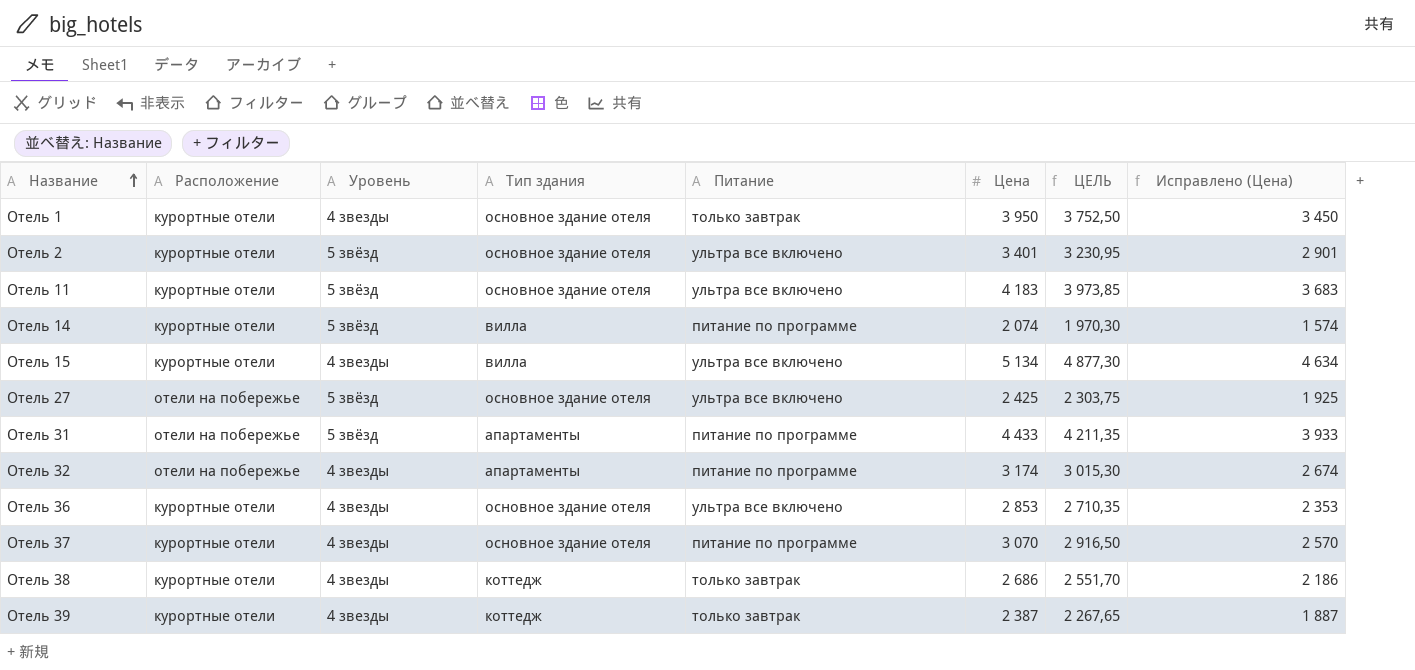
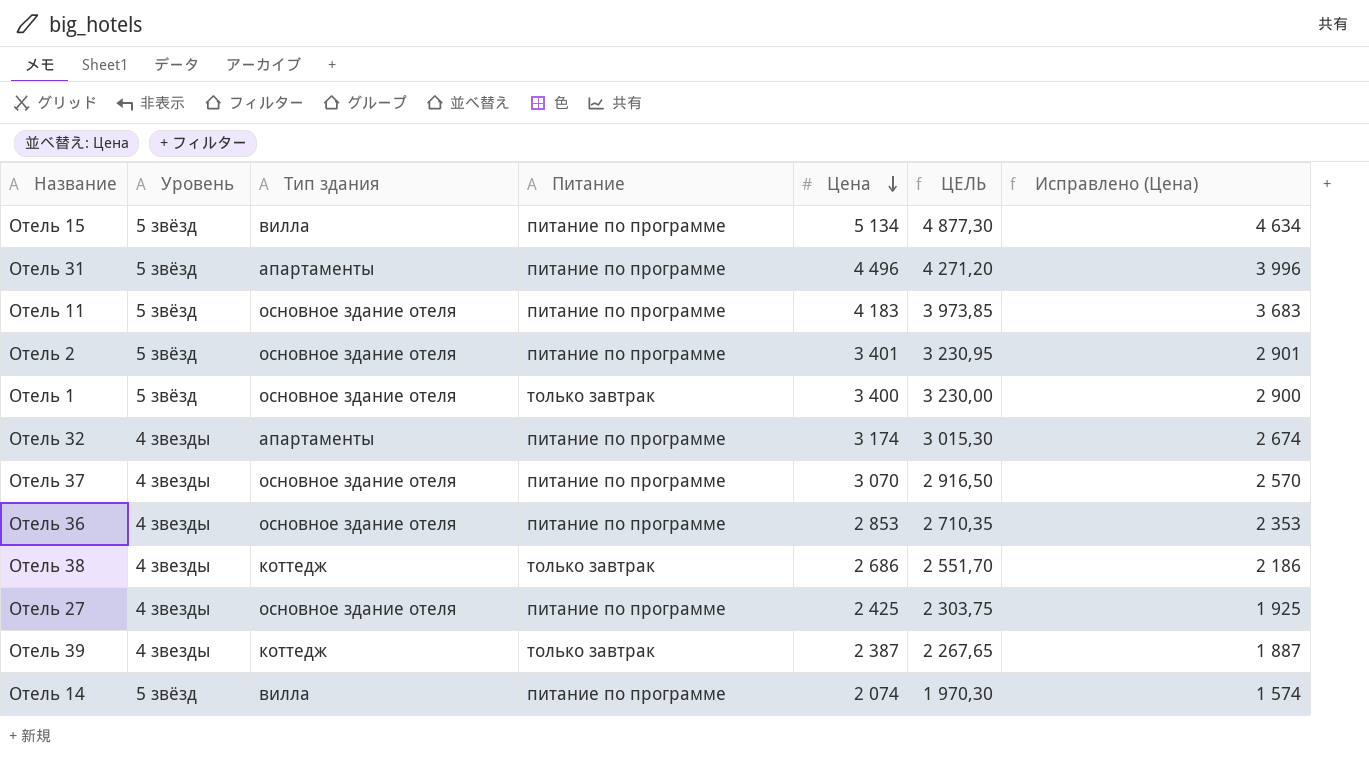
row order: Название ascending -> Цена descending
column Расположение | position: 2 -> none
Отель 15 | Уровень: 4 звезды -> 5 звёзд
Отель 15 | Питание: ультра все включено -> питание по программе
Отель 31 | Цена: 4 433 -> 4 496
Отель 31 | ЦЕЛЬ: 4 211,35 -> 4 271,20
Отель 31 | Исправлено (Цена): 3 933 -> 3 996
Отель 11 | Питание: ультра все включено -> питание по программе
Отель 2 | Питание: ультра все включено -> питание по программе
Отель 1 | Уровень: 4 звезды -> 5 звёзд
Отель 1 | Цена: 3 950 -> 3 400
Отель 1 | ЦЕЛЬ: 3 752,50 -> 3 230,00
Отель 1 | Исправлено (Цена): 3 450 -> 2 900
Отель 36 | Питание: ультра все включено -> питание по программе
Отель 27 | Уровень: 5 звёзд -> 4 звезды
Отель 27 | Питание: ультра все включено -> питание по программе

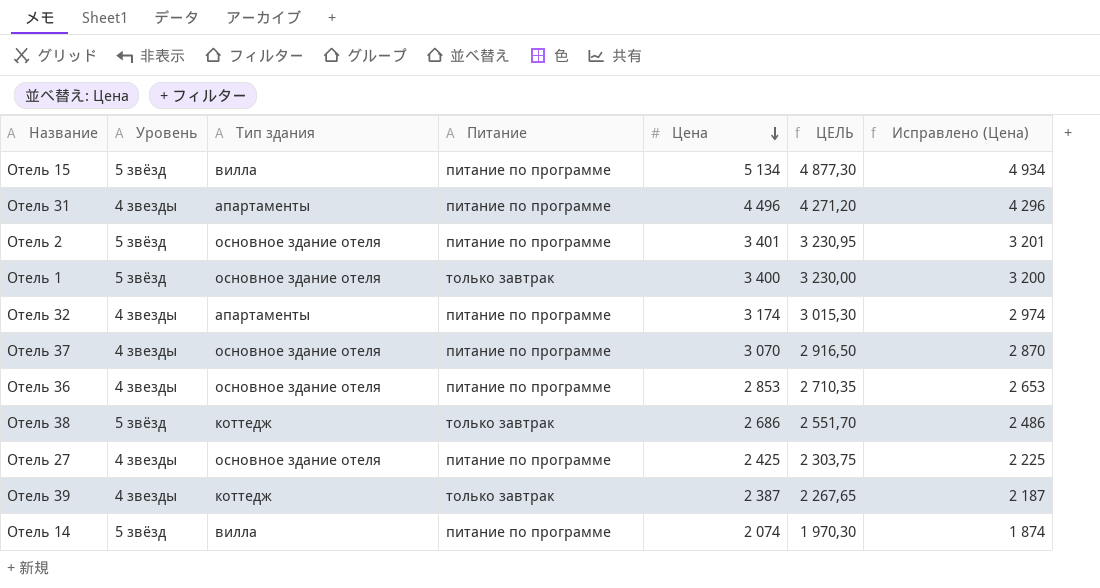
column Исправлено (Цена) | formula: [Цена] - 500 -> [Цена] - 200
row Отель 11: 5 звёзд | основное здание отеля | питание по программе | 4 183 | 3 973,85 | 3 683 -> none
Отель 31 | Уровень: 5 звёзд -> 4 звезды
Отель 38 | Уровень: 4 звезды -> 5 звёзд

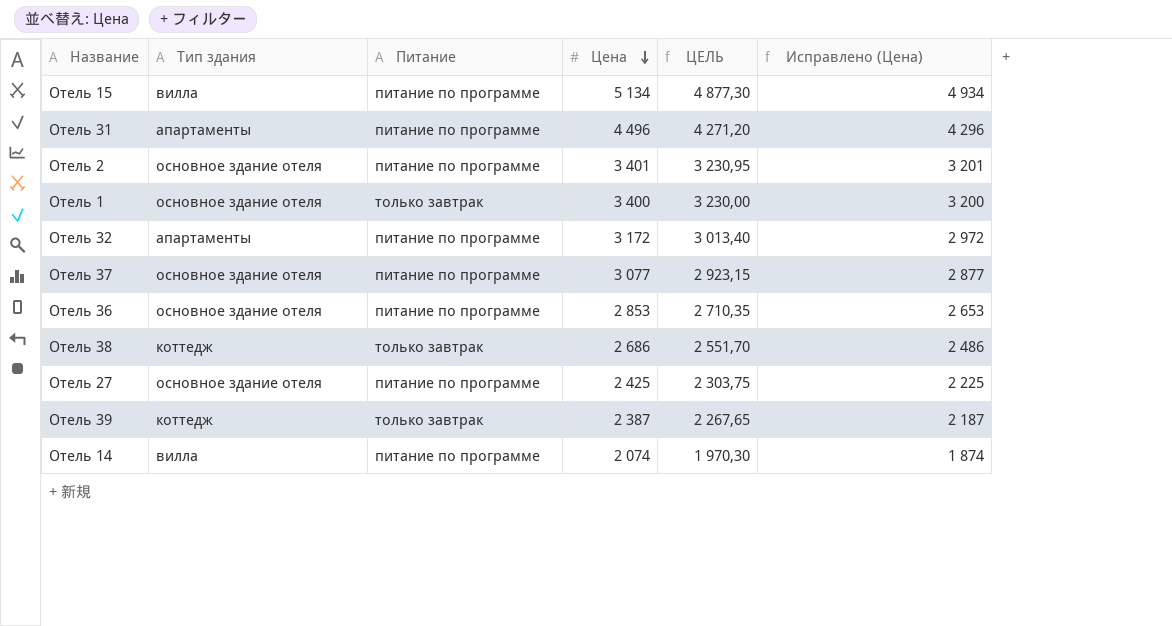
column Уровень | position: 2 -> none
Отель 32 | Цена: 3 174 -> 3 172
Отель 32 | ЦЕЛЬ: 3 015,30 -> 3 013,40
Отель 32 | Исправлено (Цена): 2 974 -> 2 972
Отель 37 | Цена: 3 070 -> 3 077
Отель 37 | ЦЕЛЬ: 2 916,50 -> 2 923,15
Отель 37 | Исправлено (Цена): 2 870 -> 2 877

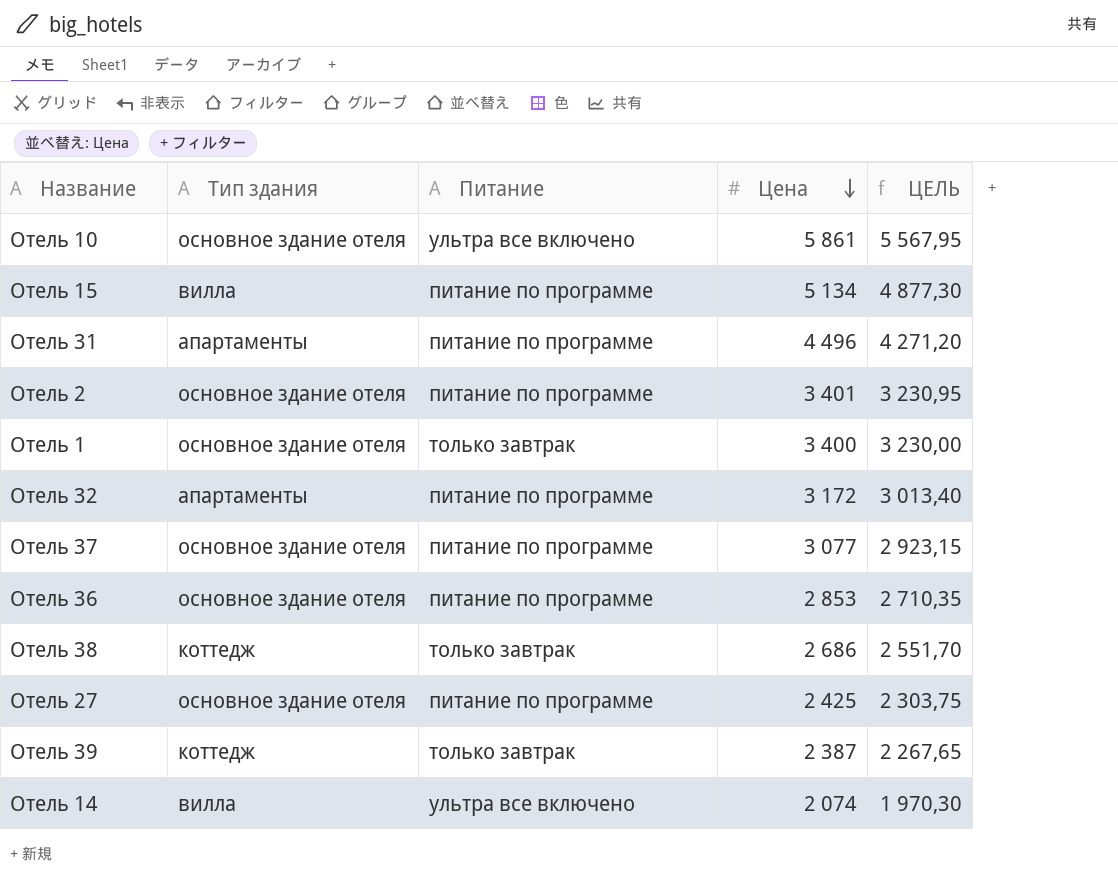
column Исправлено (Цена) | formula: [Цена] - 200 -> none
row Отель 10: none -> основное здание отеля | ультра все включено | 5 861 | 5 567,95
Отель 14 | Питание: питание по программе -> ультра все включено

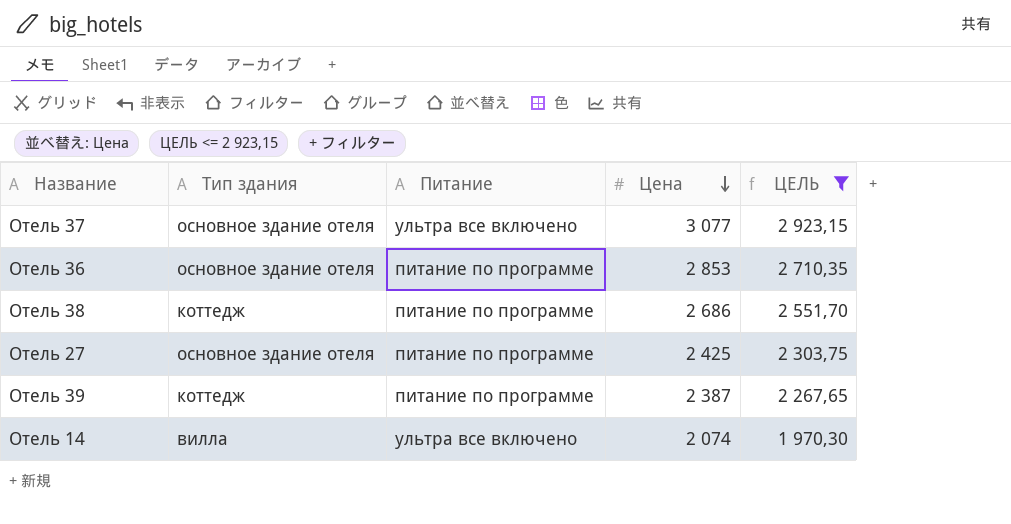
filter: none -> ЦЕЛЬ <= 2 923,15
Отель 37 | Питание: питание по программе -> ультра все включено
Отель 38 | Питание: только завтрак -> питание по программе
Отель 39 | Питание: только завтрак -> питание по программе

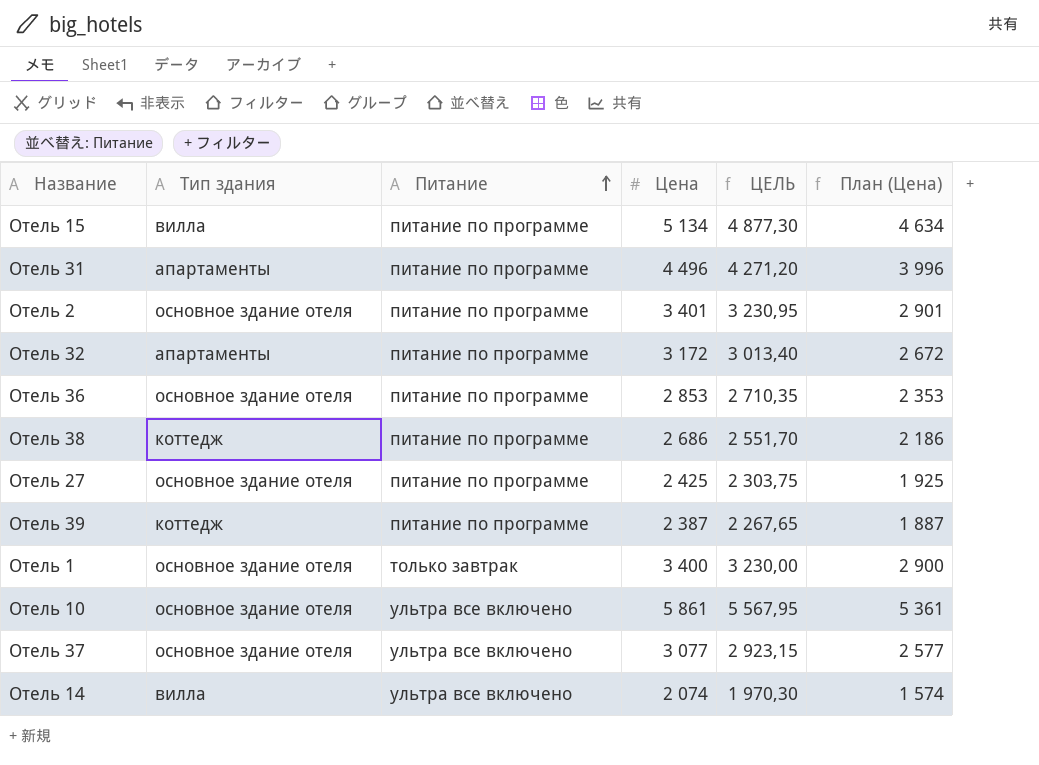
filter: ЦЕЛЬ <= 2 923,15 -> none
row order: Цена descending -> Питание ascending
column План (Цена) | formula: none -> [Цена] - 500

